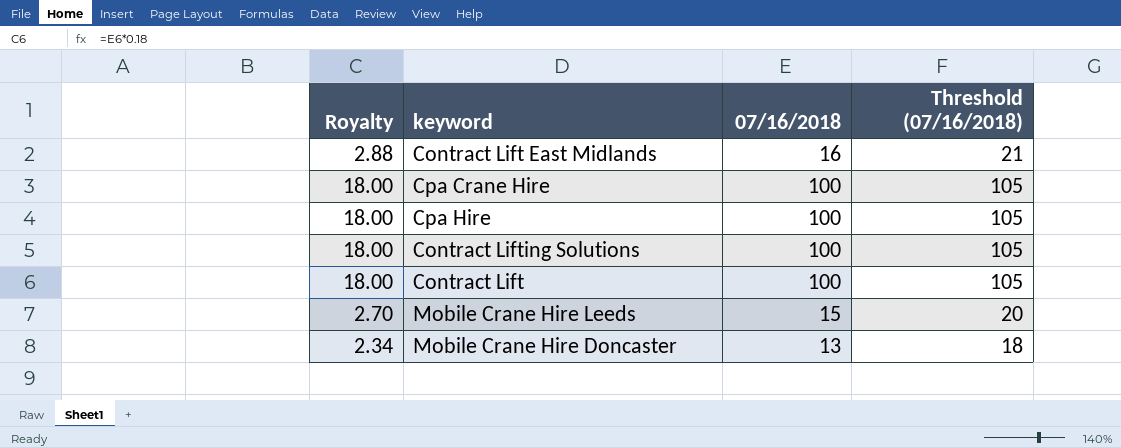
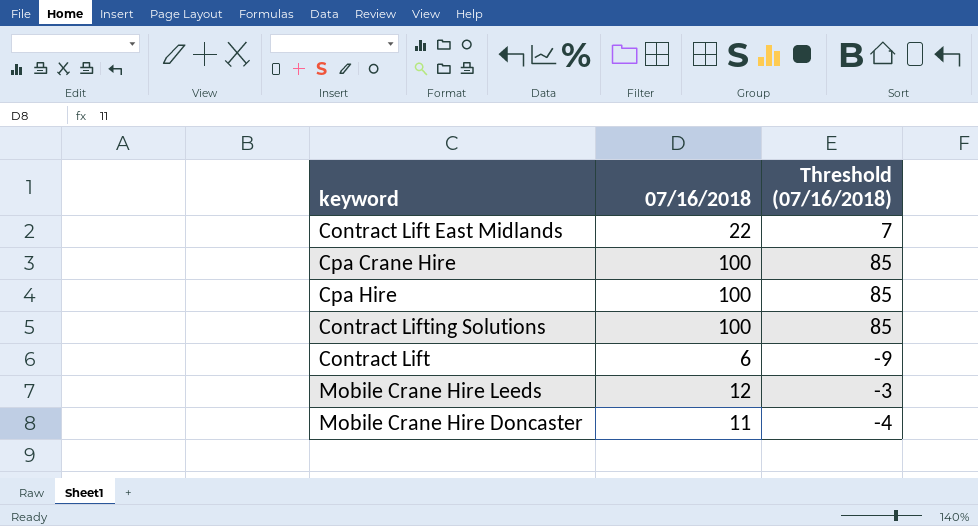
column Royalty | formula: [07/16/2018] * 0.18 -> none
column Threshold (07/16/2018) | formula: [07/16/2018] + 5 -> [07/16/2018] - 15
Contract Lift East Midlands | 07/16/2018: 16 -> 22
Contract Lift | 07/16/2018: 100 -> 6
Mobile Crane Hire Leeds | 07/16/2018: 15 -> 12
Mobile Crane Hire Doncaster | 07/16/2018: 13 -> 11

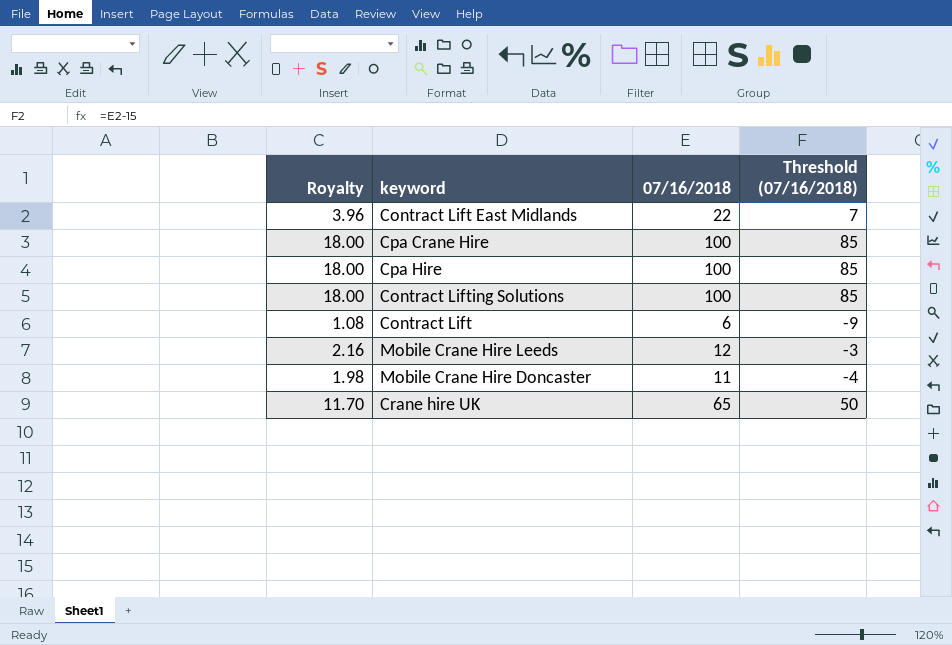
column Royalty | formula: none -> [07/16/2018] * 0.18
row Crane hire UK: none -> 11.70 | 65 | 50

